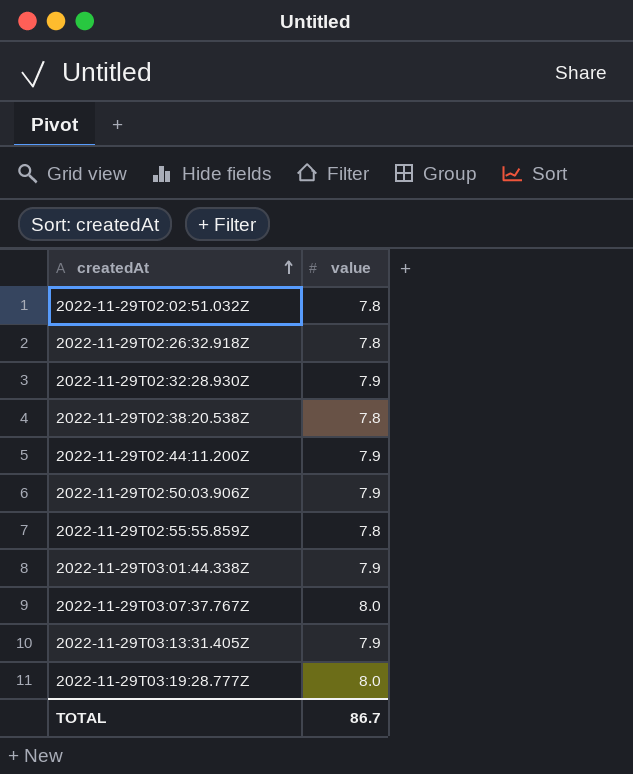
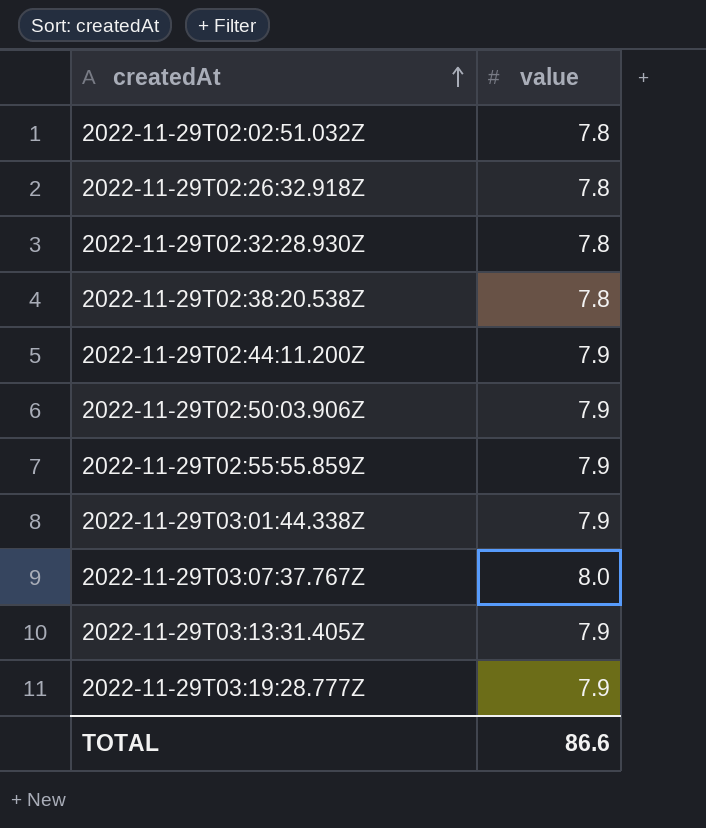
2022-11-29T02:32:28.930Z | value: 7.9 -> 7.8
2022-11-29T02:55:55.859Z | value: 7.8 -> 7.9
2022-11-29T03:19:28.777Z | value: 8.0 -> 7.9
TOTAL | value: 86.7 -> 86.6

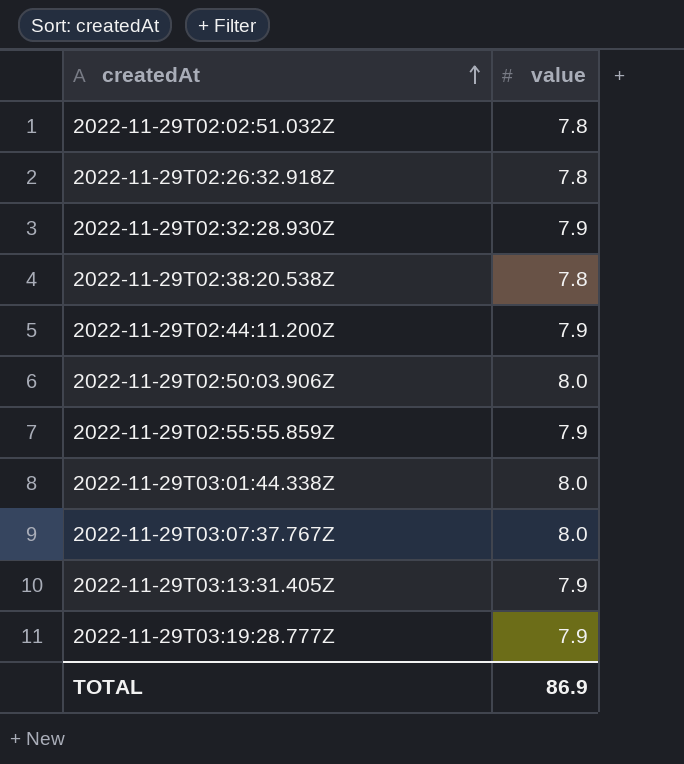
2022-11-29T02:32:28.930Z | value: 7.8 -> 7.9
2022-11-29T02:50:03.906Z | value: 7.9 -> 8.0
2022-11-29T03:01:44.338Z | value: 7.9 -> 8.0
TOTAL | value: 86.6 -> 86.9

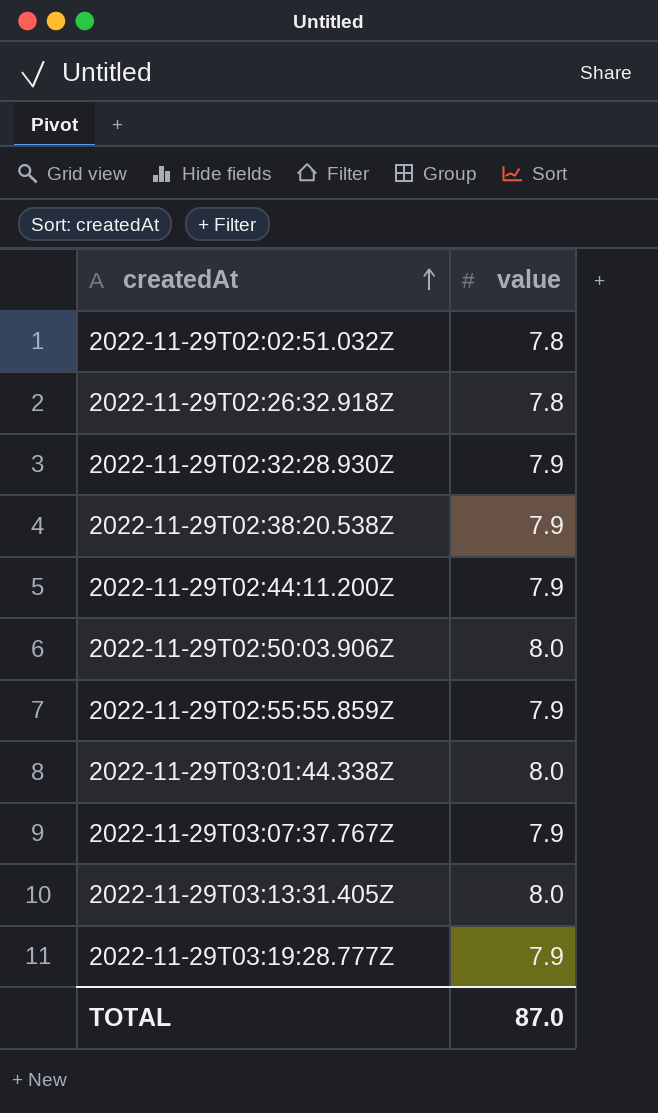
2022-11-29T02:38:20.538Z | value: 7.8 -> 7.9
2022-11-29T03:07:37.767Z | value: 8.0 -> 7.9
2022-11-29T03:13:31.405Z | value: 7.9 -> 8.0
TOTAL | value: 86.9 -> 87.0

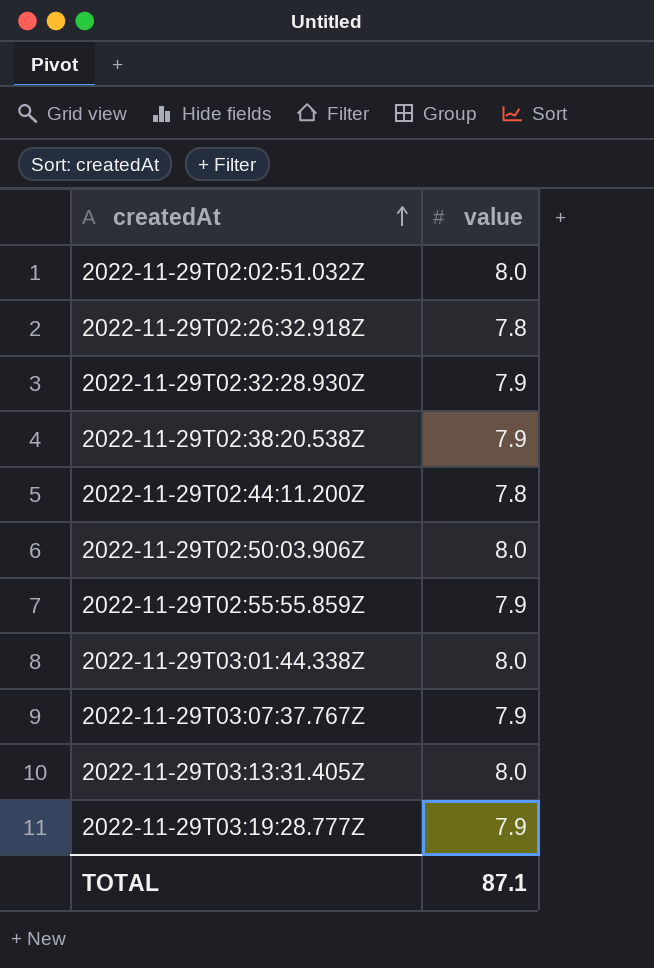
2022-11-29T02:02:51.032Z | value: 7.8 -> 8.0
2022-11-29T02:44:11.200Z | value: 7.9 -> 7.8
TOTAL | value: 87.0 -> 87.1

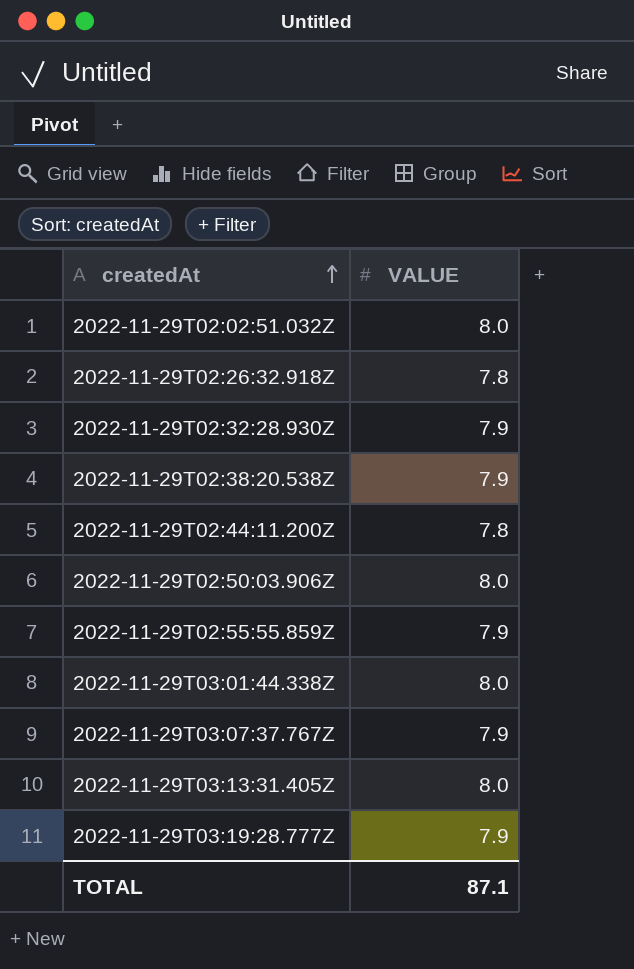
column name: value -> VALUE

